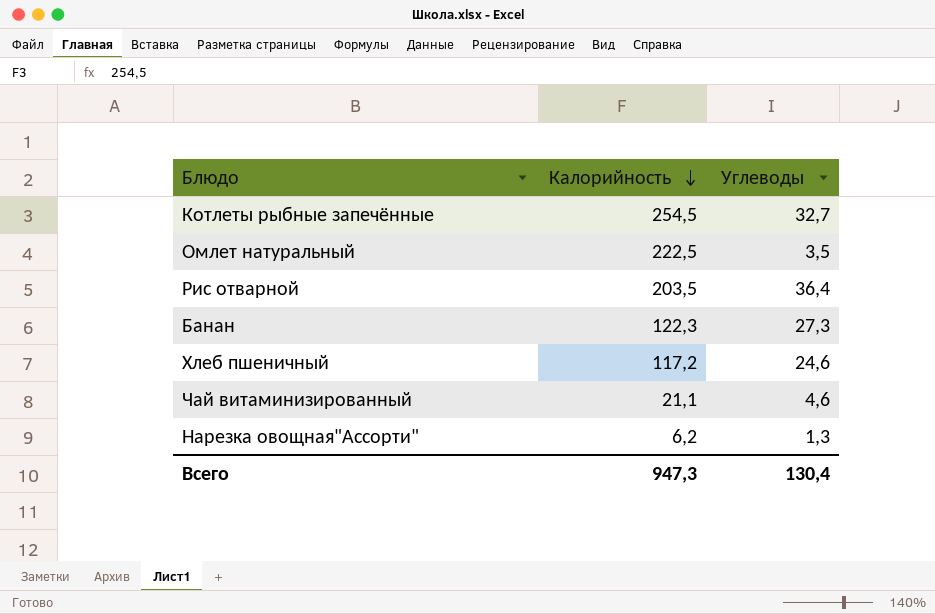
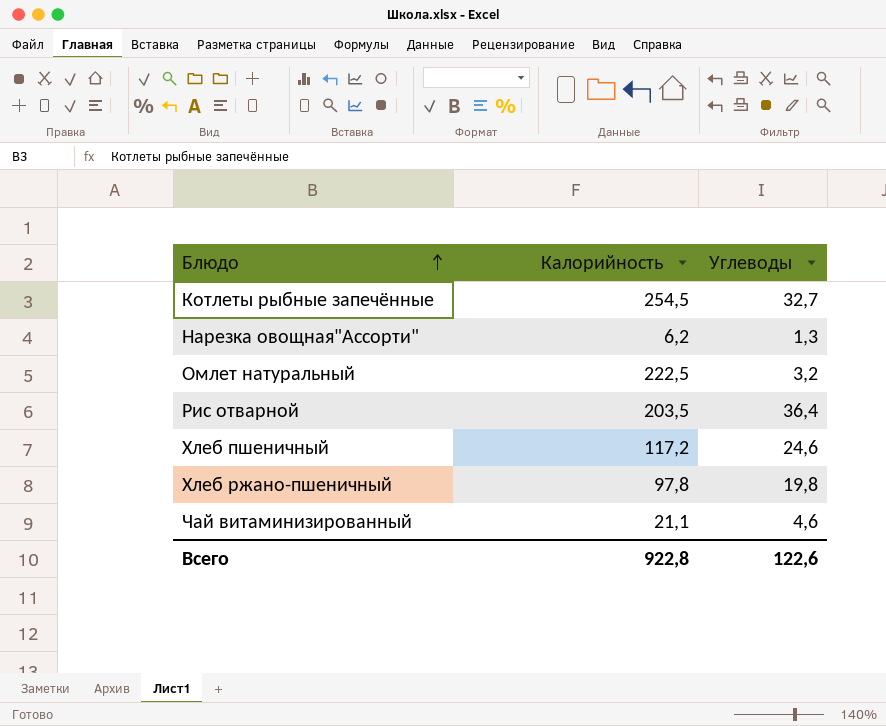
row order: Калорийность descending -> Блюдо ascending
row Банан: 122,3 | 27,3 -> none
Омлет натуральный | Углеводы: 3,5 -> 3,2
row Хлеб ржано-пшеничный: none -> 97,8 | 19,8
Всего | Калорийность: 947,3 -> 922,8
Всего | Углеводы: 130,4 -> 122,6

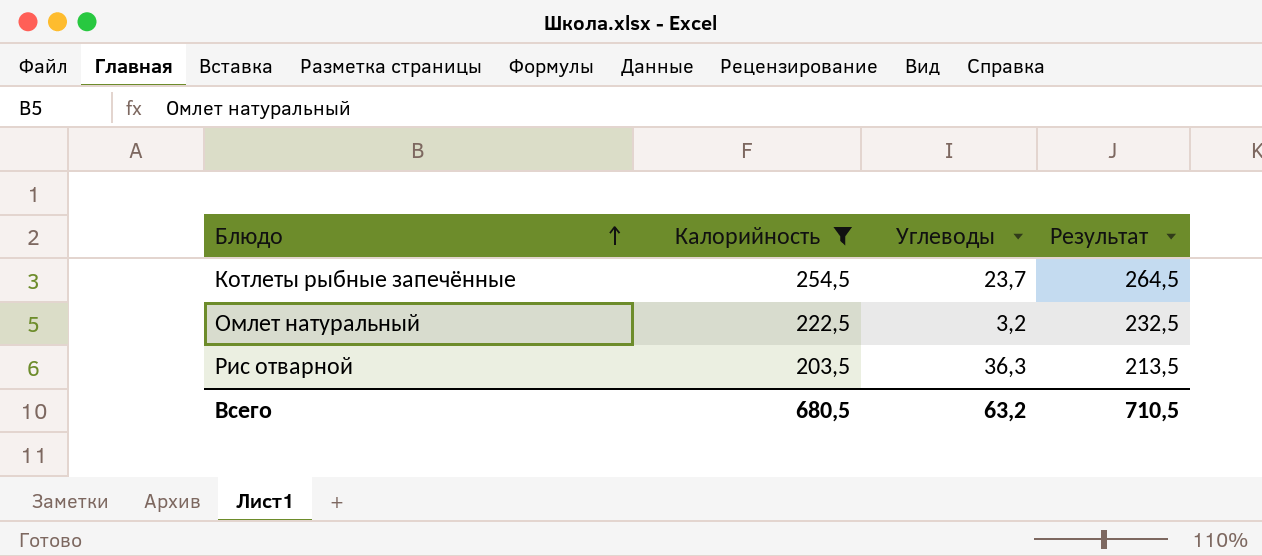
filter: none -> Калорийность >= 203,5
column Результат | formula: none -> [Калорийность] + 10
Котлеты рыбные запечённые | Углеводы: 32,7 -> 23,7
Рис отварной | Углеводы: 36,4 -> 36,3
Всего | Калорийность: 922,8 -> 680,5
Всего | Углеводы: 122,6 -> 63,2

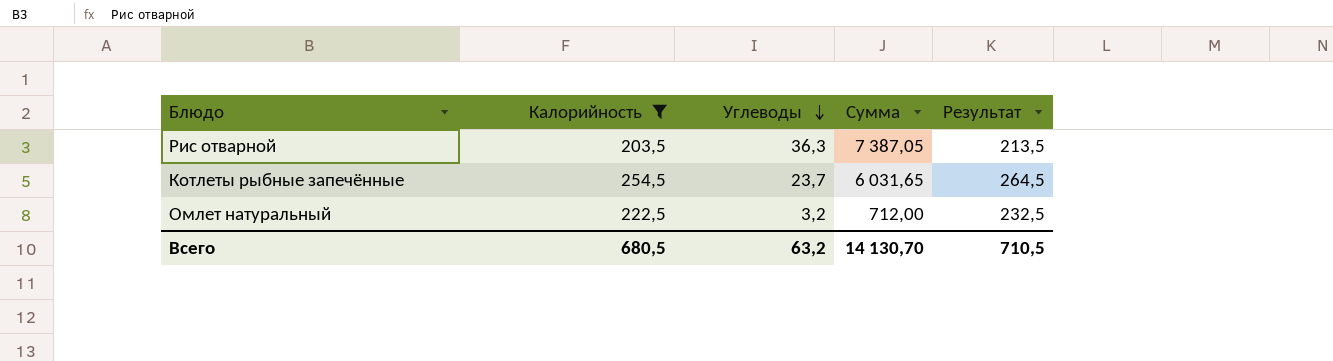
row order: Блюдо ascending -> Углеводы descending
column Сумма | formula: none -> [Калорийность] * [Углеводы]

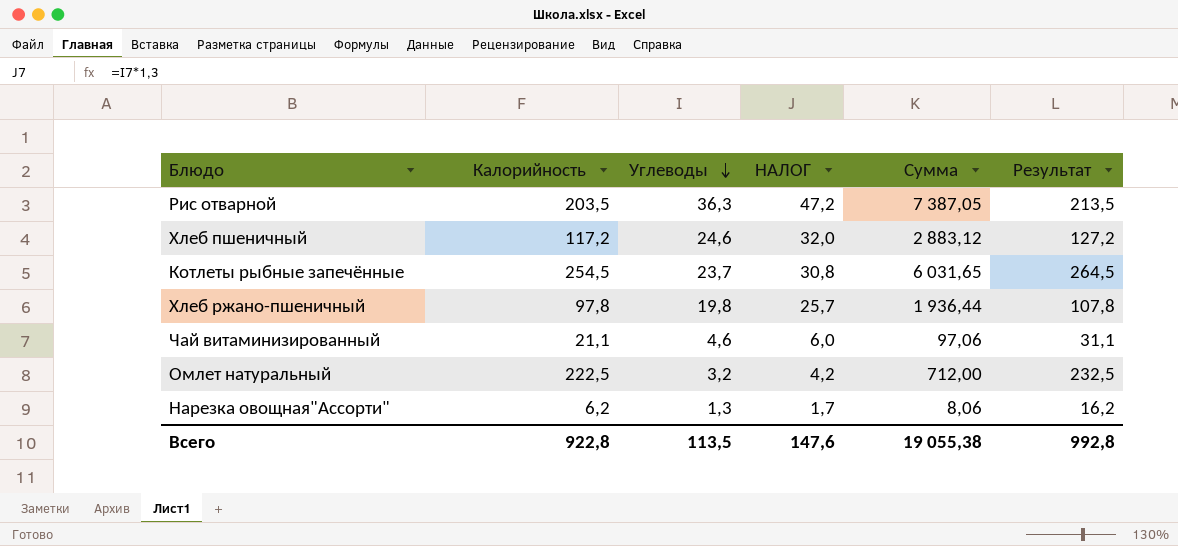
filter: Калорийность >= 203,5 -> none
column НАЛОГ | formula: none -> [Углеводы] * 1,3
Всего | Калорийность: 680,5 -> 922,8
Всего | Углеводы: 63,2 -> 113,5
Всего | Сумма: 14 130,70 -> 19 055,38
Всего | Результат: 710,5 -> 992,8

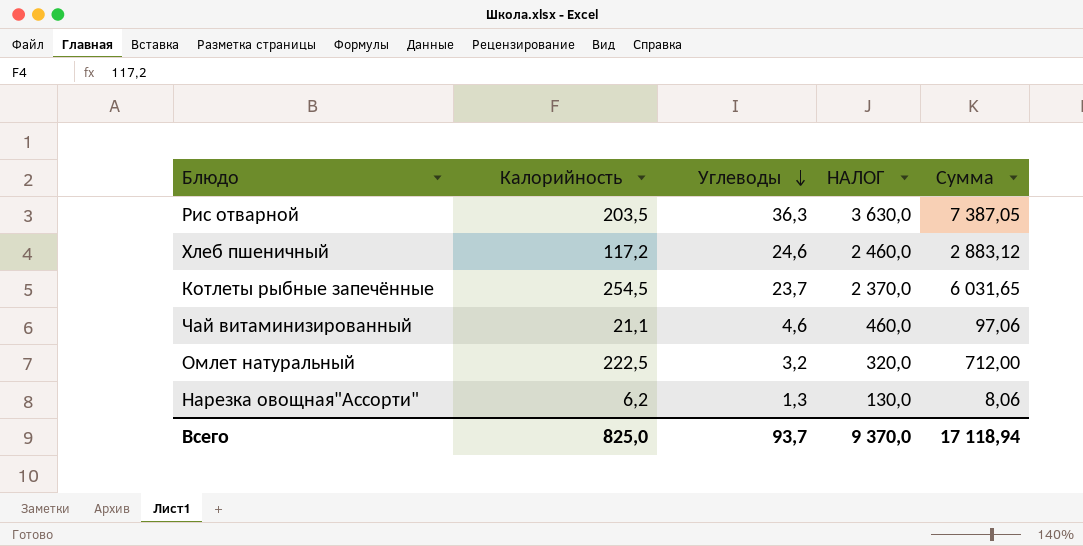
column Результат | formula: [Калорийность] + 10 -> none
column НАЛОГ | formula: [Углеводы] * 1,3 -> [Углеводы] * 100
row Хлеб ржано-пшеничный: 97,8 | 19,8 | 25,7 | 1 936,44 | 107,8 -> none
Всего | Калорийность: 922,8 -> 825,0
Всего | Углеводы: 113,5 -> 93,7
Всего | НАЛОГ: 147,6 -> 9 370,0
Всего | Сумма: 19 055,38 -> 17 118,94

